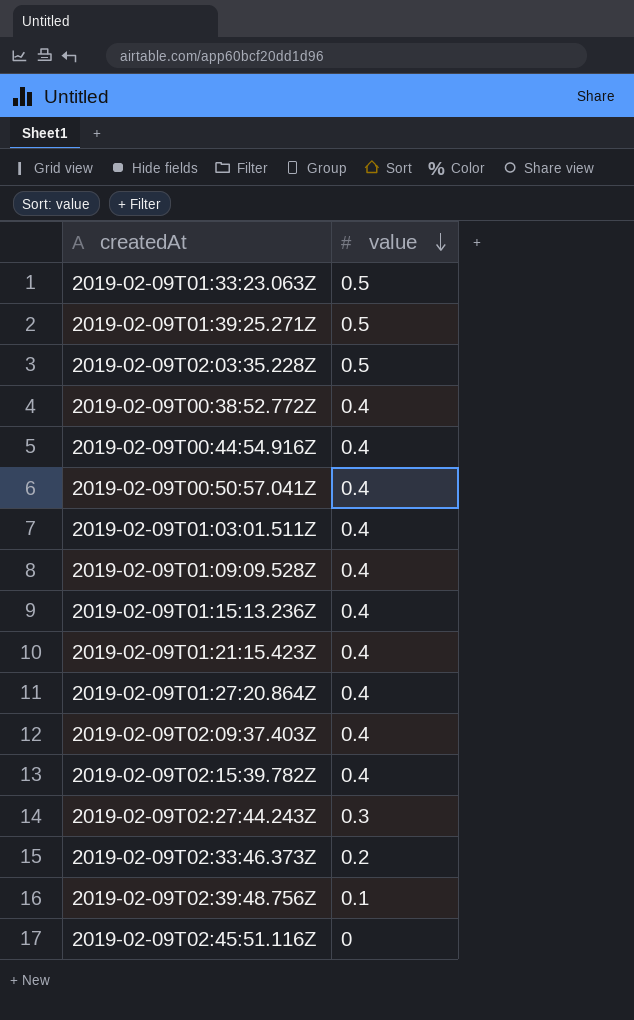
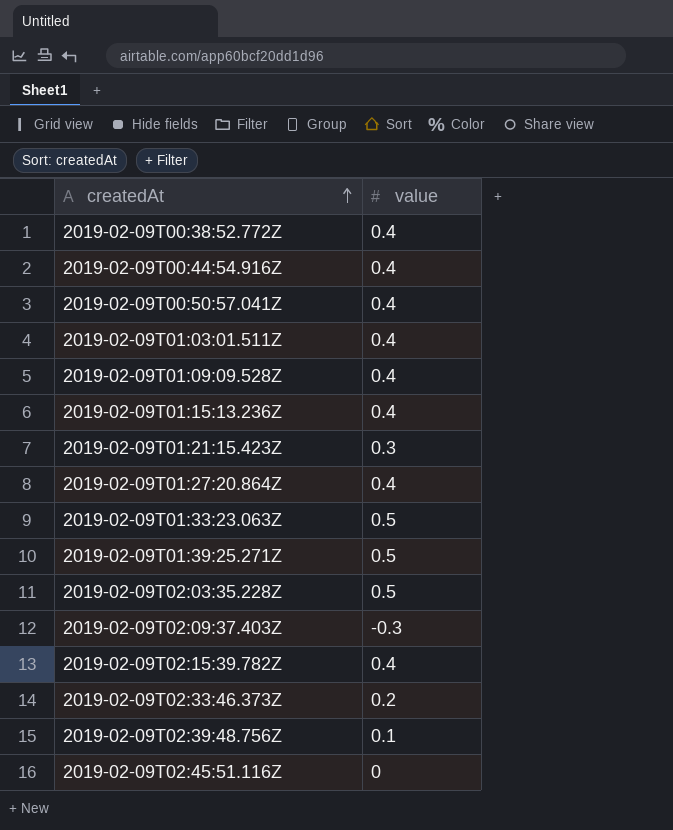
row order: value descending -> createdAt ascending
row 2019-02-09T02:27:44.243Z: 0.3 -> none
2019-02-09T01:21:15.423Z | value: 0.4 -> 0.3
2019-02-09T02:09:37.403Z | value: 0.4 -> -0.3

